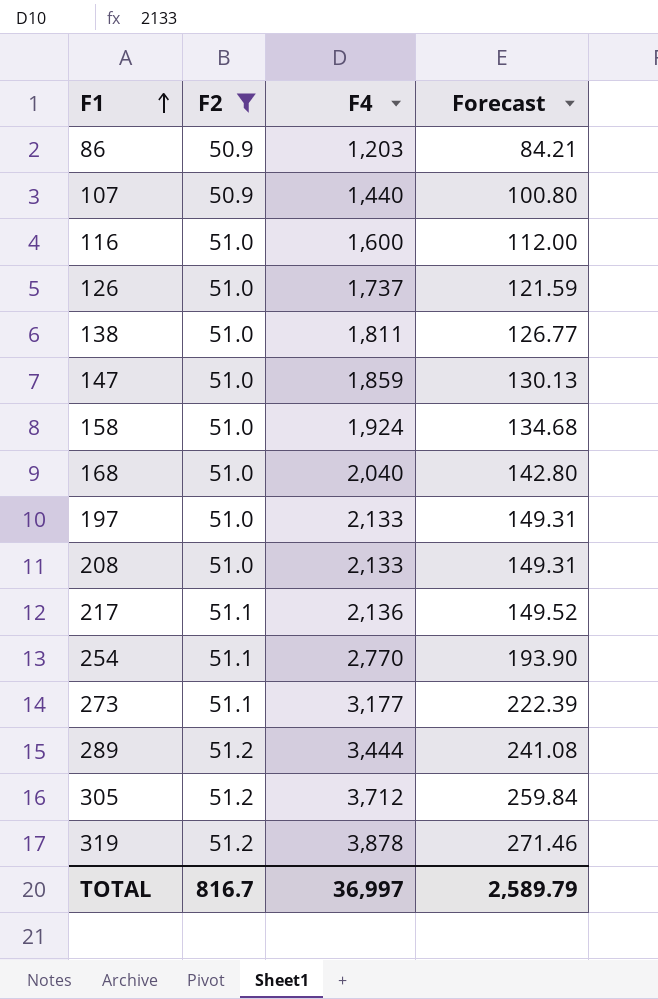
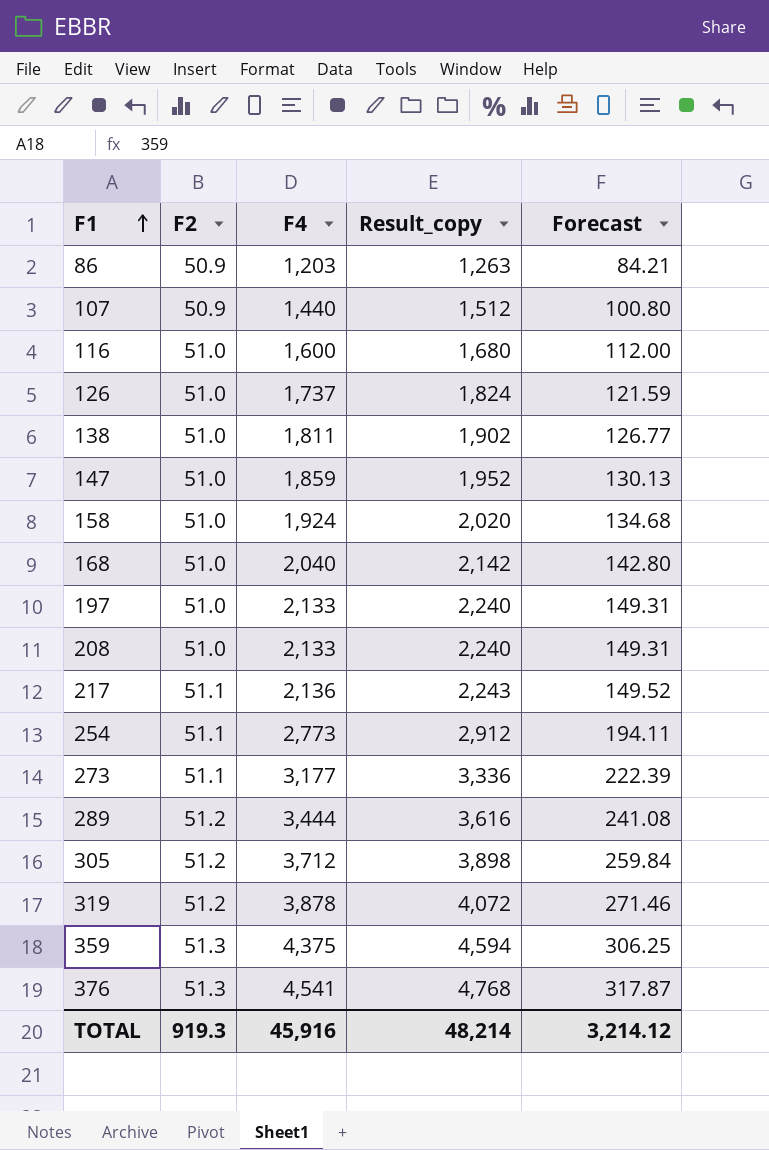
filter: F2 != 51.3 -> none
column Result_copy | formula: none -> [F4] * 1.05
254 | F4: 2,770 -> 2,773
254 | Forecast: 193.90 -> 194.11
TOTAL | F2: 816.7 -> 919.3
TOTAL | F4: 36,997 -> 45,916
TOTAL | Forecast: 2,589.79 -> 3,214.12

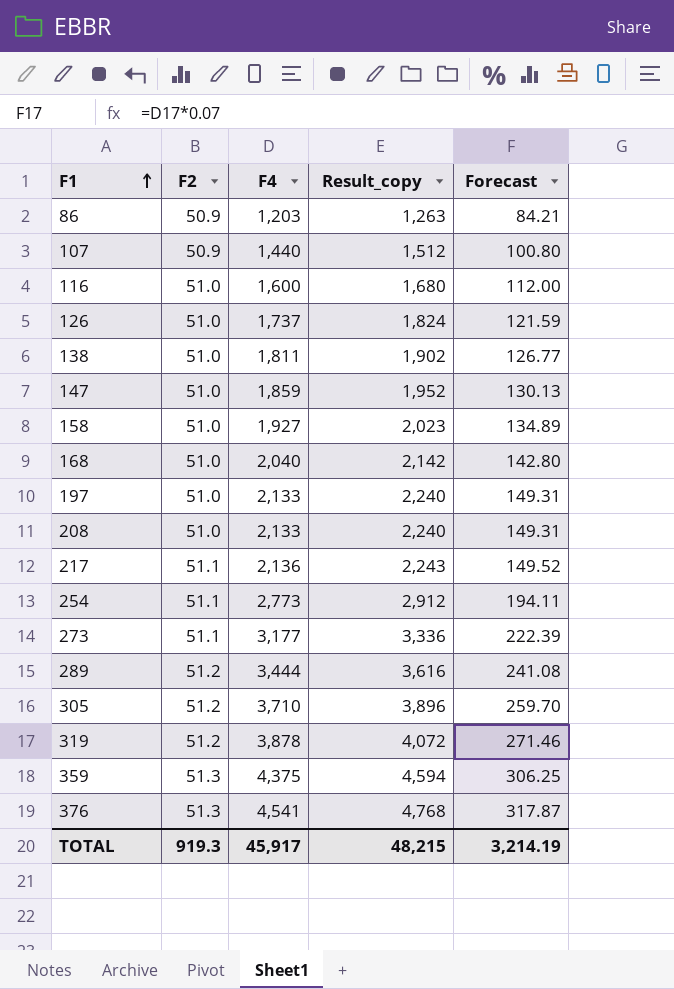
158 | F4: 1,924 -> 1,927
158 | Result_copy: 2,020 -> 2,023
158 | Forecast: 134.68 -> 134.89
305 | F4: 3,712 -> 3,710
305 | Result_copy: 3,898 -> 3,896
305 | Forecast: 259.84 -> 259.70
TOTAL | F4: 45,916 -> 45,917
TOTAL | Result_copy: 48,214 -> 48,215
TOTAL | Forecast: 3,214.12 -> 3,214.19

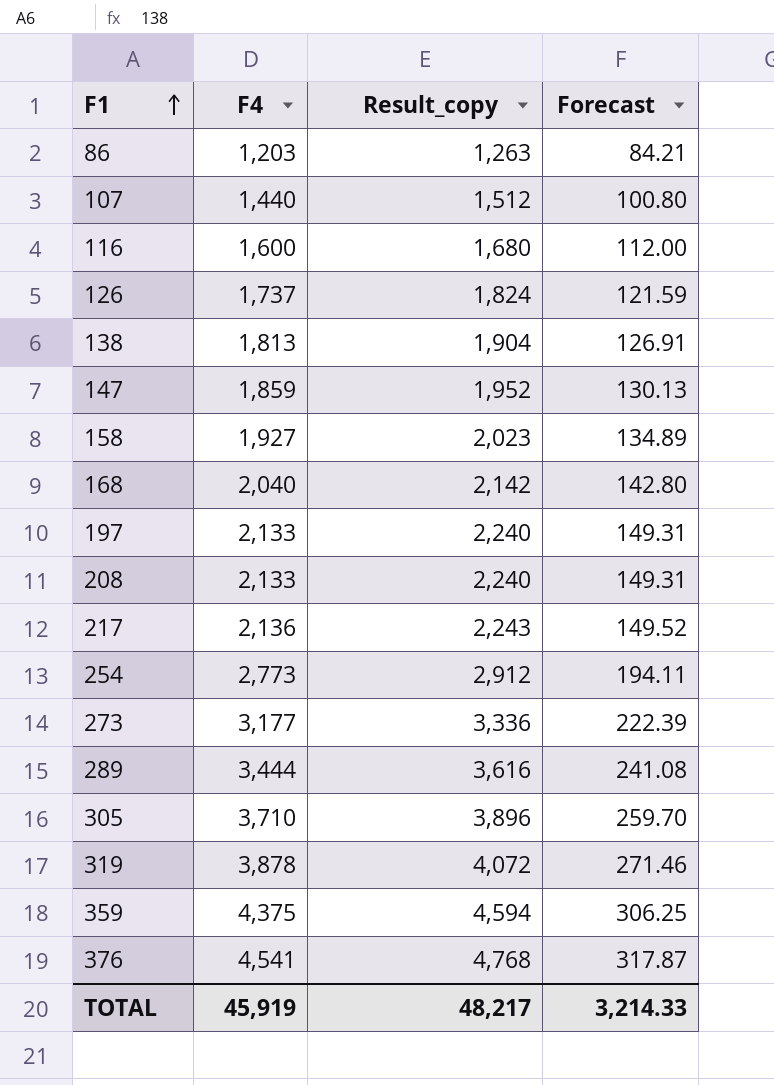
column F2 | position: 2 -> none
138 | F4: 1,811 -> 1,813
138 | Result_copy: 1,902 -> 1,904
138 | Forecast: 126.77 -> 126.91
TOTAL | F4: 45,917 -> 45,919
TOTAL | Result_copy: 48,215 -> 48,217
TOTAL | Forecast: 3,214.19 -> 3,214.33

